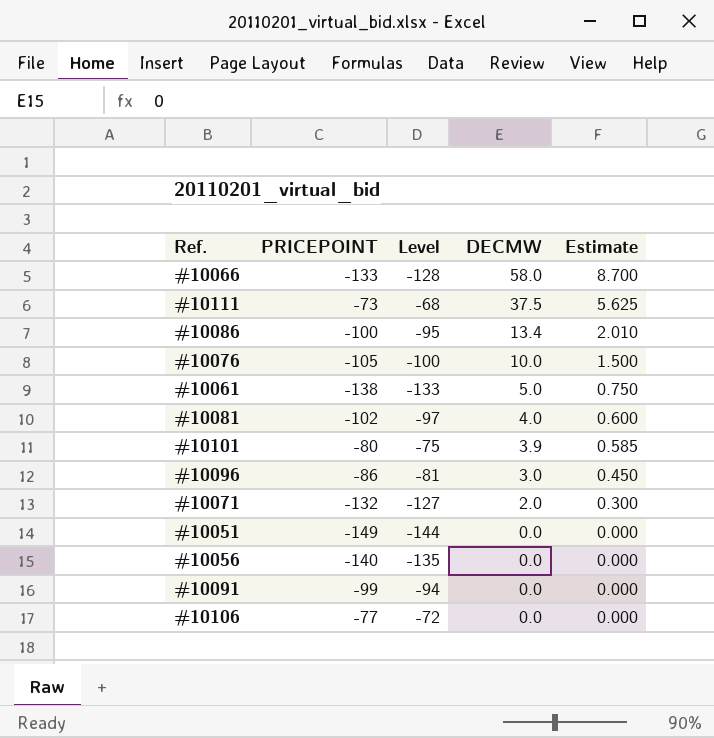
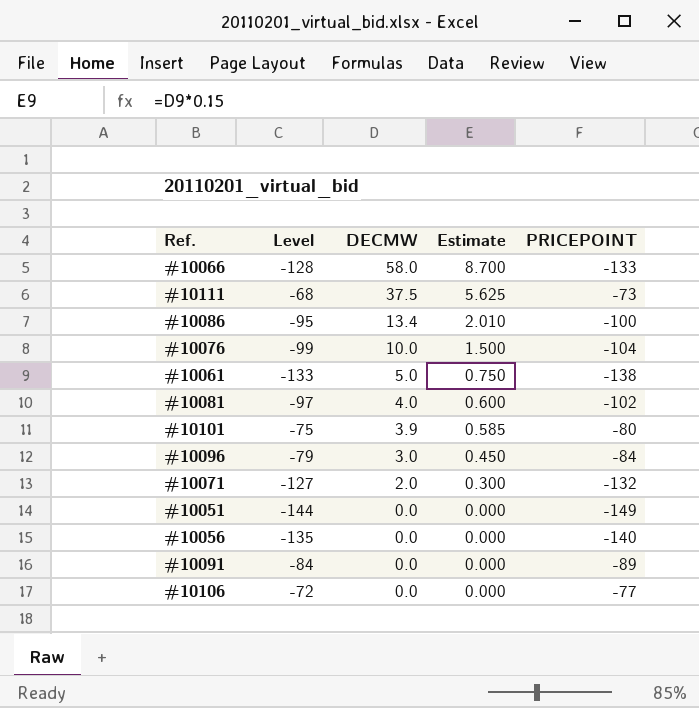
column PRICEPOINT | position: 2 -> 5
#10076 | Level: -100 -> -99
#10076 | PRICEPOINT: -105 -> -104
#10096 | Level: -81 -> -79
#10096 | PRICEPOINT: -86 -> -84
#10091 | Level: -94 -> -84
#10091 | PRICEPOINT: -99 -> -89

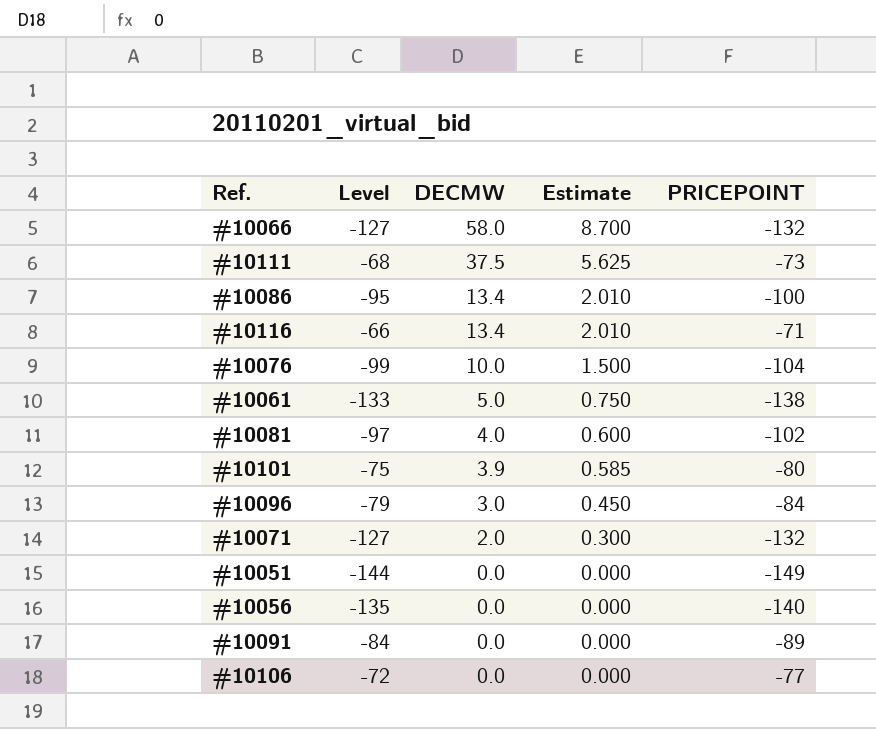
#10066 | Level: -128 -> -127
#10066 | PRICEPOINT: -133 -> -132
row #10116: none -> -66 | 13.4 | 2.010 | -71

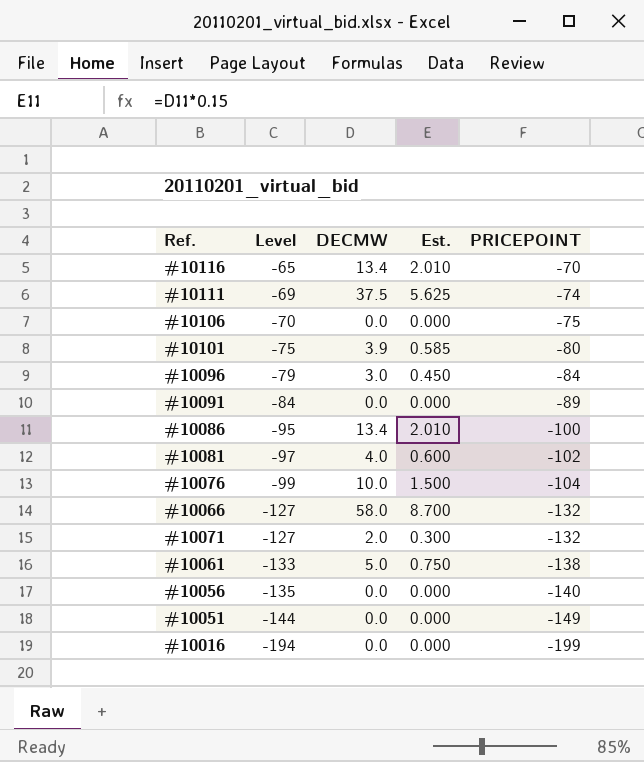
row order: DECMW descending -> Level descending
column name: Estimate -> Est.
#10116 | Level: -66 -> -65
#10116 | PRICEPOINT: -71 -> -70
#10111 | Level: -68 -> -69
#10111 | PRICEPOINT: -73 -> -74
#10106 | Level: -72 -> -70
#10106 | PRICEPOINT: -77 -> -75
row #10016: none -> -194 | 0.0 | 0.000 | -199

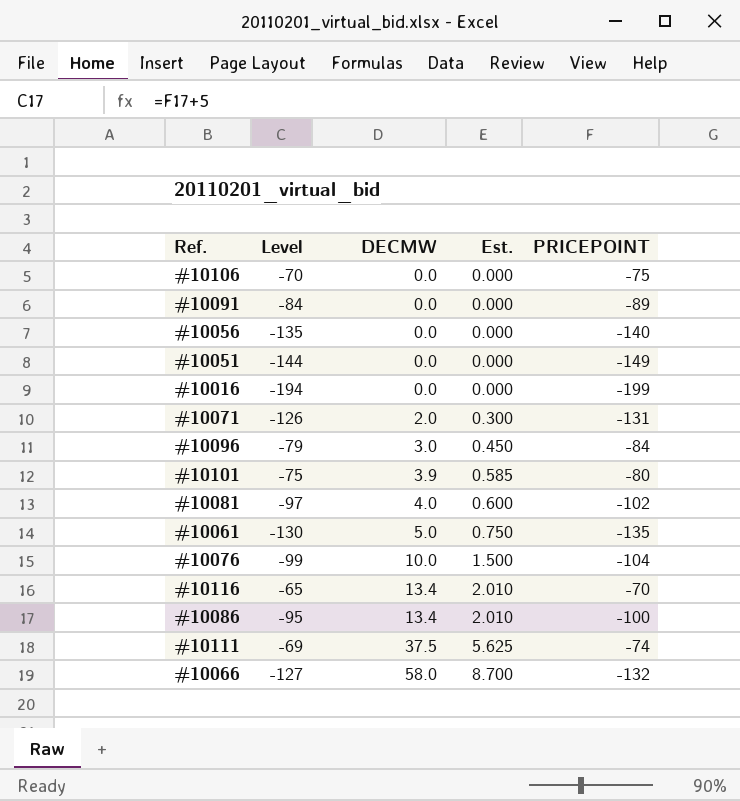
row order: Level descending -> DECMW ascending
#10071 | Level: -127 -> -126
#10071 | PRICEPOINT: -132 -> -131
#10061 | Level: -133 -> -130
#10061 | PRICEPOINT: -138 -> -135

